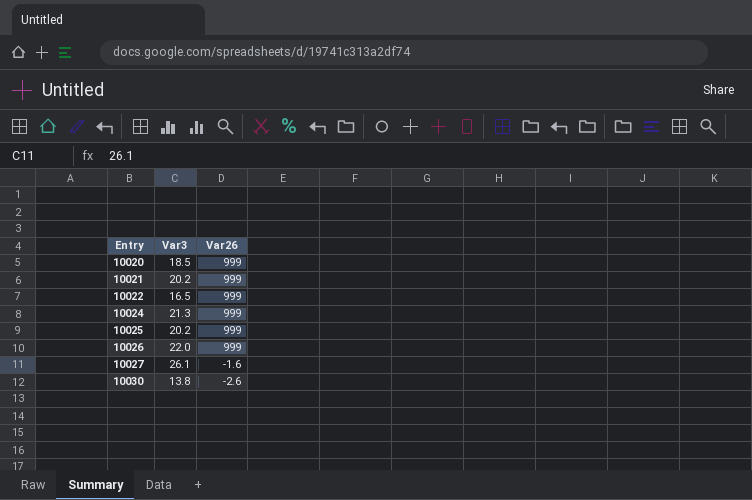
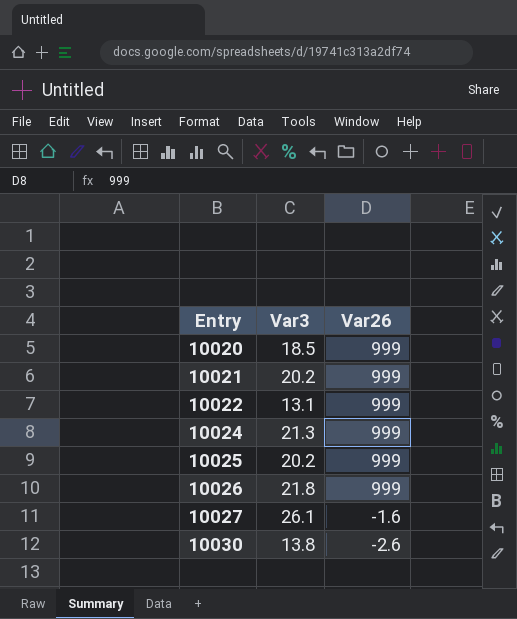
10022 | Var3: 16.5 -> 13.1
10026 | Var3: 22.0 -> 21.8

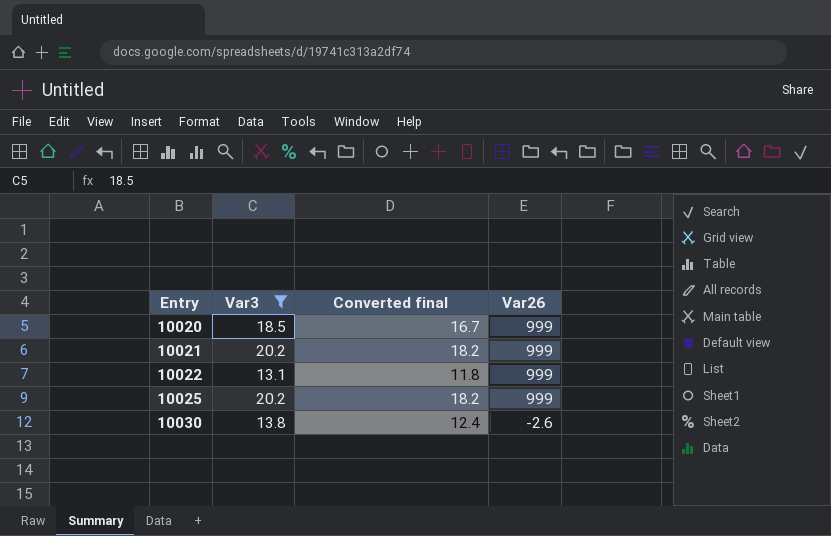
filter: none -> Var3 <= 20.2
column Converted final | formula: none -> [Var3] * 0.9

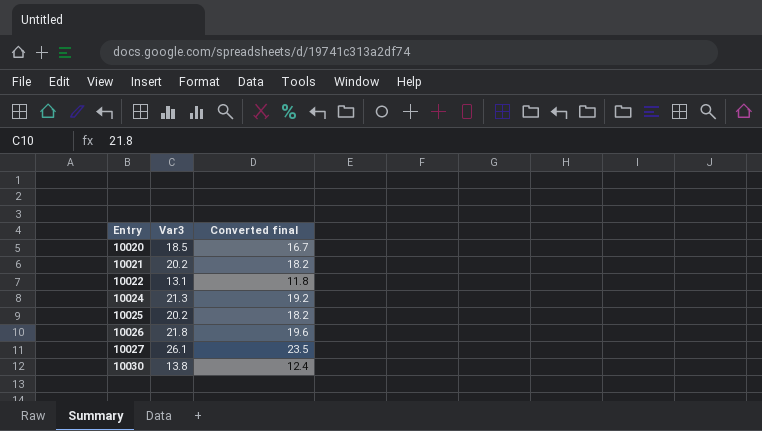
filter: Var3 <= 20.2 -> none
column Var26 | position: 4 -> none

